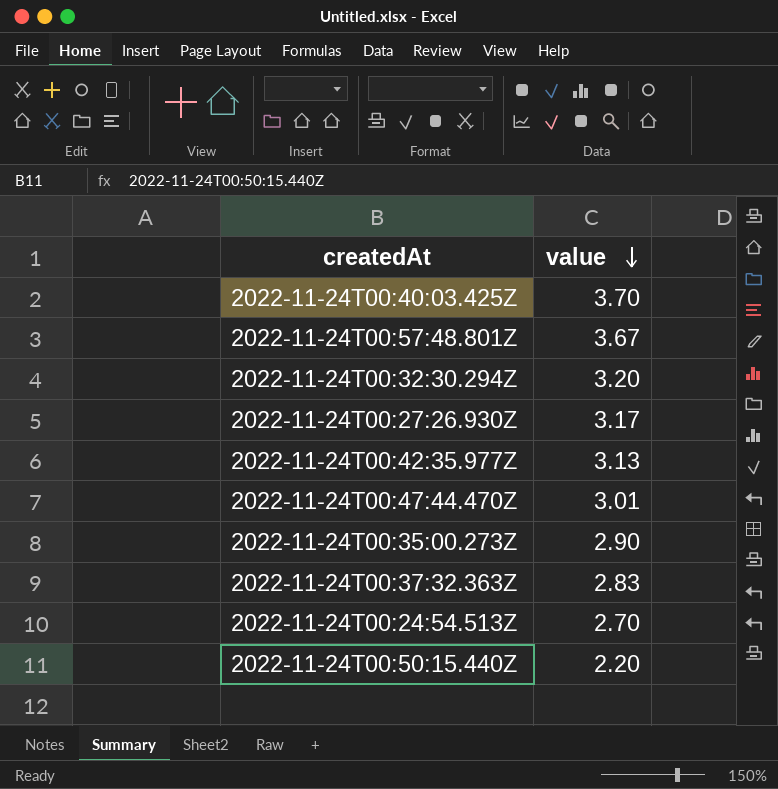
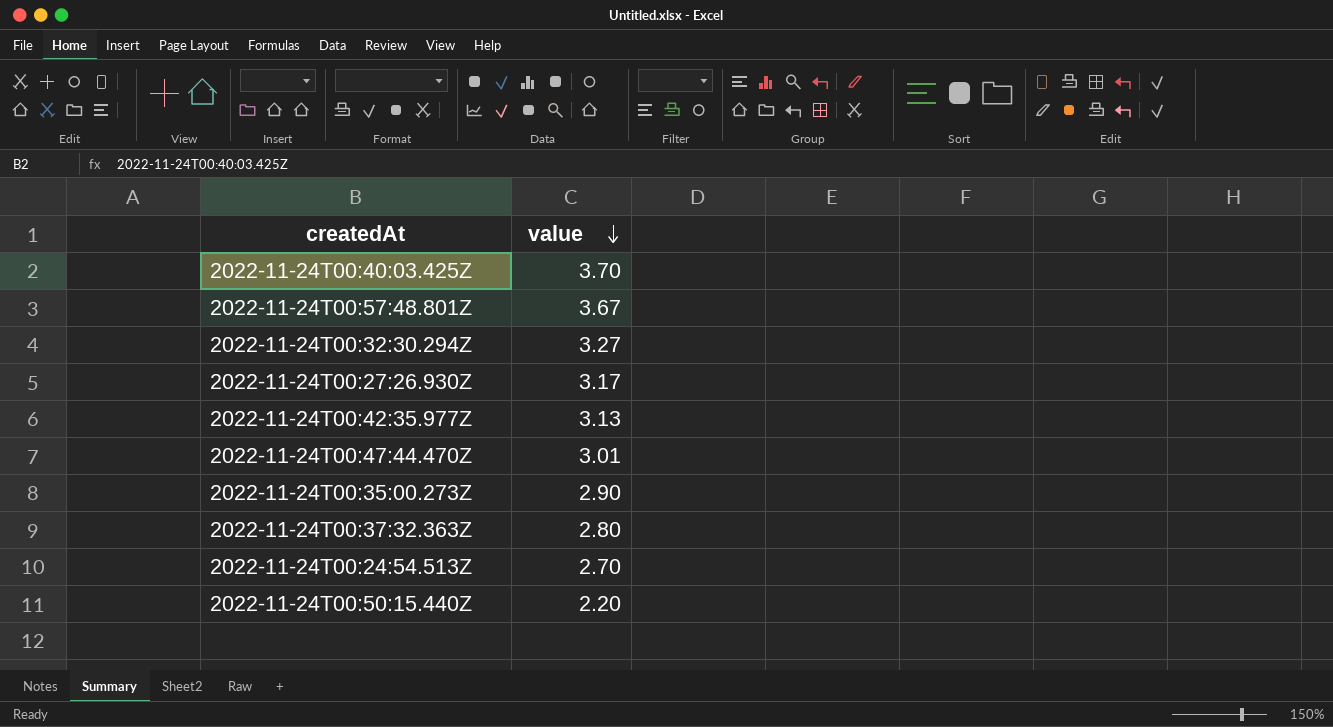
2022-11-24T00:32:30.294Z | value: 3.20 -> 3.27
2022-11-24T00:37:32.363Z | value: 2.83 -> 2.80

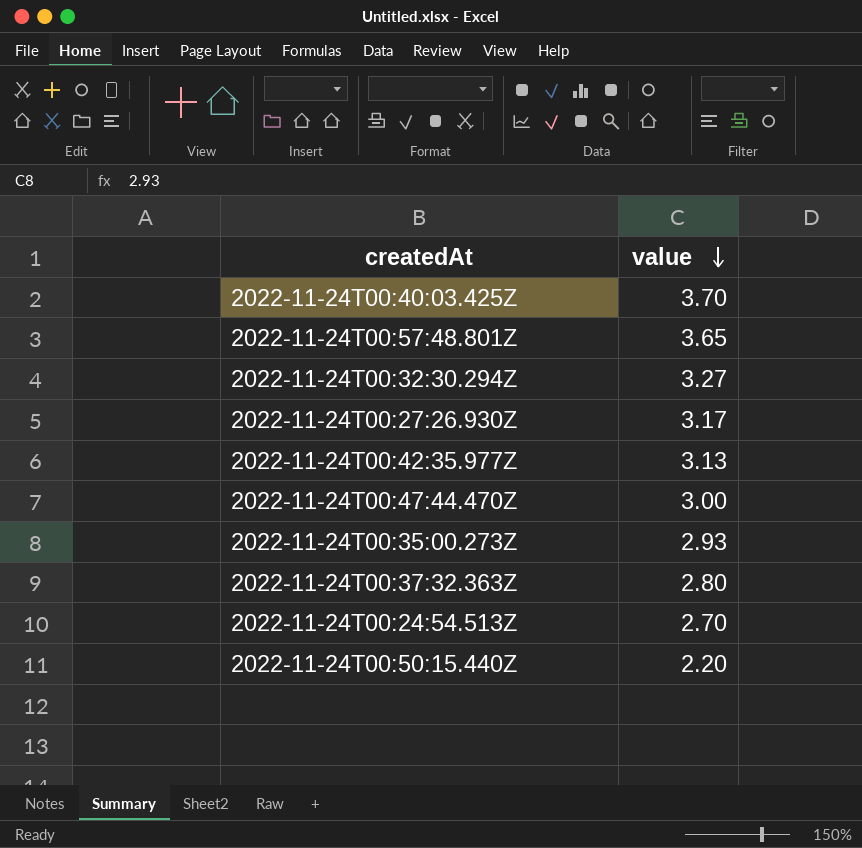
2022-11-24T00:57:48.801Z | value: 3.67 -> 3.65
2022-11-24T00:47:44.470Z | value: 3.01 -> 3.00
2022-11-24T00:35:00.273Z | value: 2.90 -> 2.93

